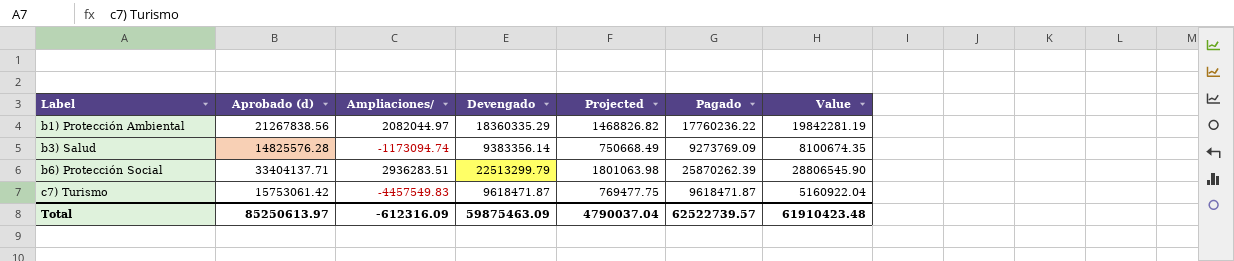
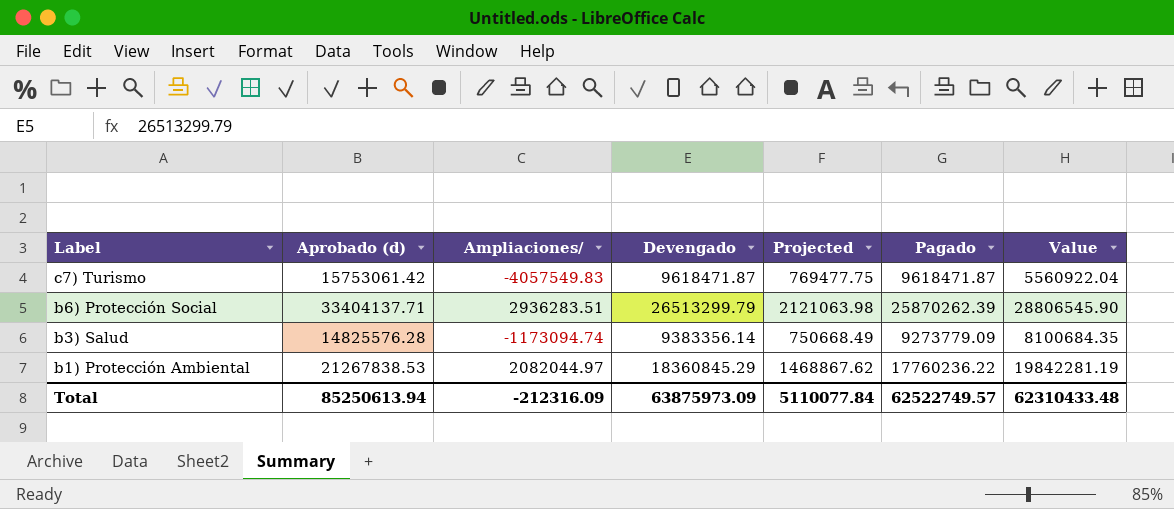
row order: Label ascending -> Label descending
c7) Turismo | Ampliaciones/: -4457549.83 -> -4057549.83
c7) Turismo | Value: 5160922.04 -> 5560922.04
b6) Protección Social | Devengado: 22513299.79 -> 26513299.79
b6) Protección Social | Projected: 1801063.98 -> 2121063.98
b3) Salud | Pagado: 9273769.09 -> 9273779.09
b3) Salud | Value: 8100674.35 -> 8100684.35
b1) Protección Ambiental | Aprobado (d): 21267838.56 -> 21267838.53
b1) Protección Ambiental | Devengado: 18360335.29 -> 18360845.29
b1) Protección Ambiental | Projected: 1468826.82 -> 1468867.62
Total | Aprobado (d): 85250613.97 -> 85250613.94
Total | Ampliaciones/: -612316.09 -> -212316.09
Total | Devengado: 59875463.09 -> 63875973.09
Total | Projected: 4790037.04 -> 5110077.84
Total | Pagado: 62522739.57 -> 62522749.57
Total | Value: 61910423.48 -> 62310433.48

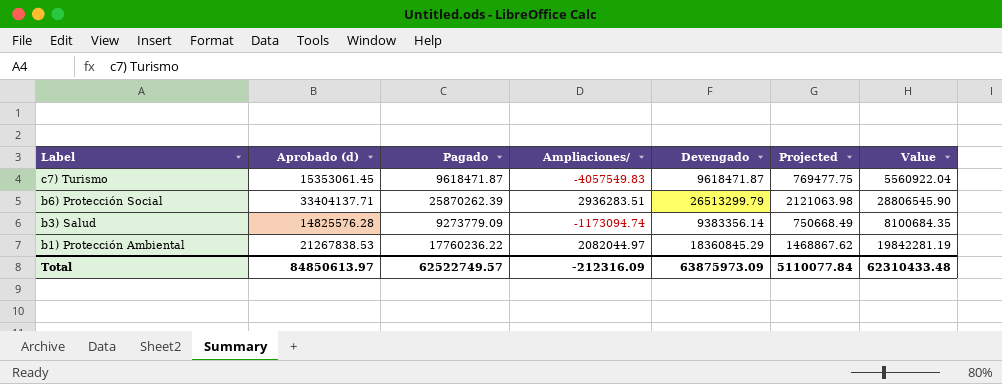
column Pagado | position: 6 -> 3
c7) Turismo | Aprobado (d): 15753061.42 -> 15353061.45
Total | Aprobado (d): 85250613.94 -> 84850613.97

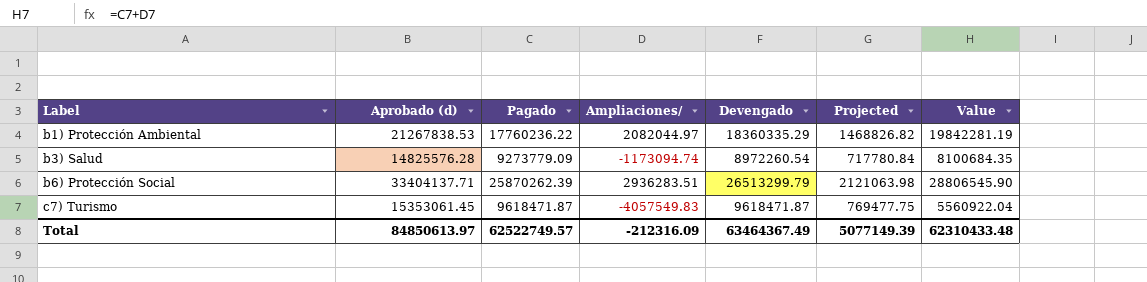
row order: Label descending -> Label ascending
b1) Protección Ambiental | Devengado: 18360845.29 -> 18360335.29
b1) Protección Ambiental | Projected: 1468867.62 -> 1468826.82
b3) Salud | Devengado: 9383356.14 -> 8972260.54
b3) Salud | Projected: 750668.49 -> 717780.84
Total | Devengado: 63875973.09 -> 63464367.49
Total | Projected: 5110077.84 -> 5077149.39

